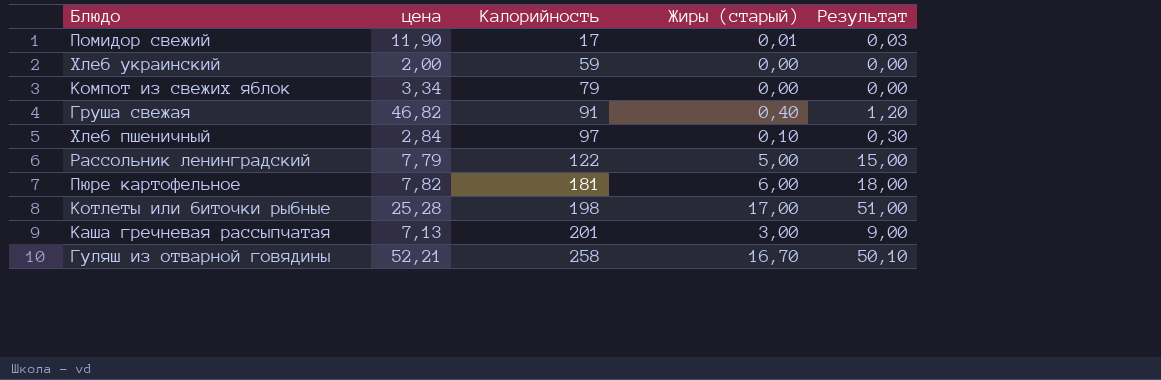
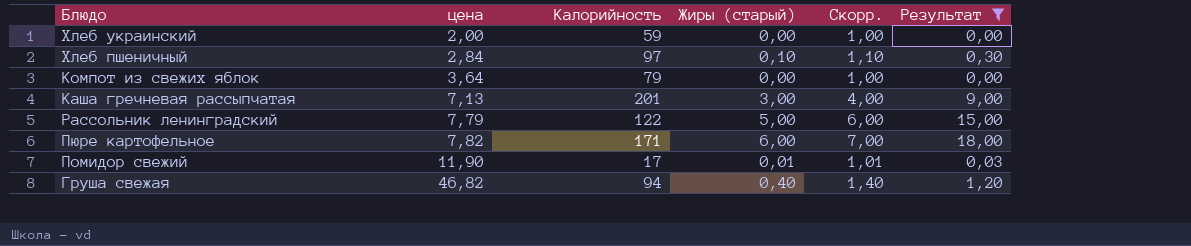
filter: none -> Результат <= 18,00
row order: Калорийность ascending -> цена ascending
column Скорр. | formula: none -> [Жиры (старый)] + 1
Компот из свежих яблок | цена: 3,34 -> 3,64
Пюре картофельное | Калорийность: 181 -> 171
Груша свежая | Калорийность: 91 -> 94

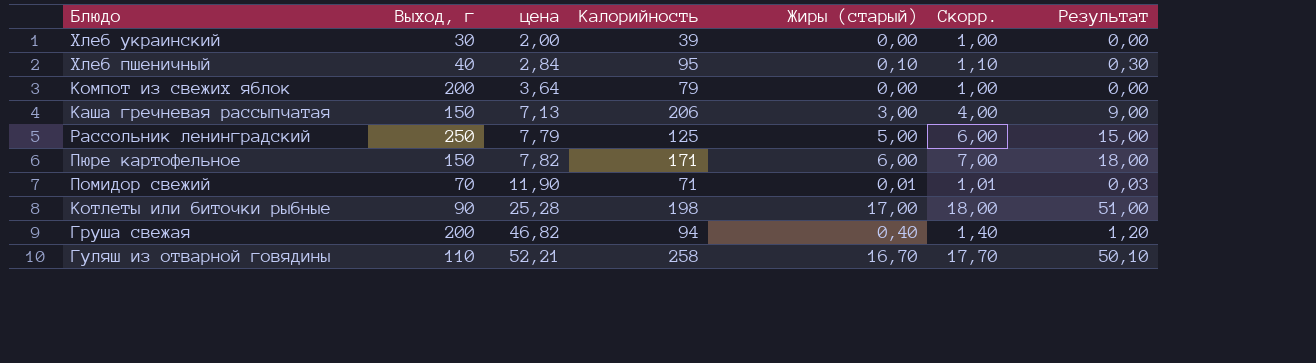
filter: Результат <= 18,00 -> none
column Выход, г | position: none -> 2
Хлеб украинский | Калорийность: 59 -> 39
Хлеб пшеничный | Калорийность: 97 -> 95
Каша гречневая рассыпчатая | Калорийность: 201 -> 206
Рассольник ленинградский | Калорийность: 122 -> 125
Помидор свежий | Калорийность: 17 -> 71

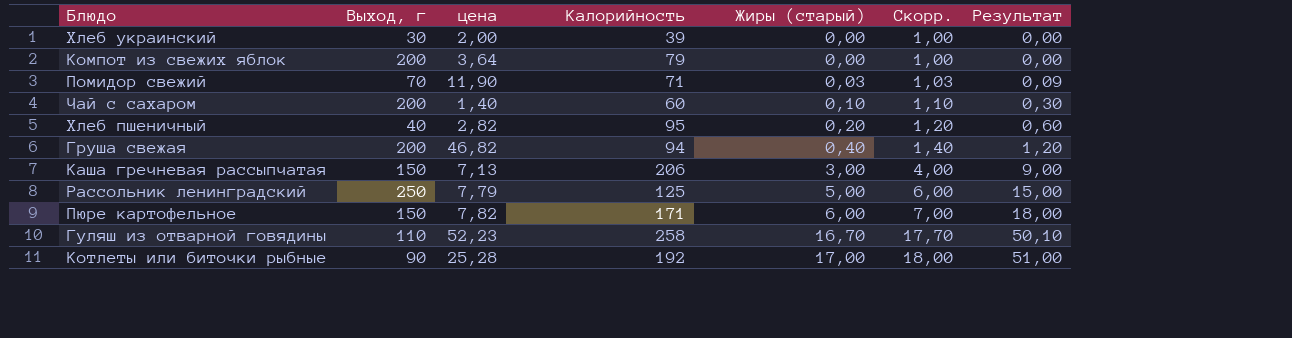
row order: цена ascending -> Жиры (старый) ascending
Помидор свежий | Жиры (старый): 0,01 -> 0,03
Помидор свежий | Скорр.: 1,01 -> 1,03
Помидор свежий | Результат: 0,03 -> 0,09
row Чай с сахаром: none -> 200 | 1,40 | 60 | 0,10 | 1,10 | 0,30
Хлеб пшеничный | цена: 2,84 -> 2,82
Хлеб пшеничный | Жиры (старый): 0,10 -> 0,20
Хлеб пшеничный | Скорр.: 1,10 -> 1,20
Хлеб пшеничный | Результат: 0,30 -> 0,60
Гуляш из отварной говядины | цена: 52,21 -> 52,23
Котлеты или биточки рыбные | Калорийность: 198 -> 192

